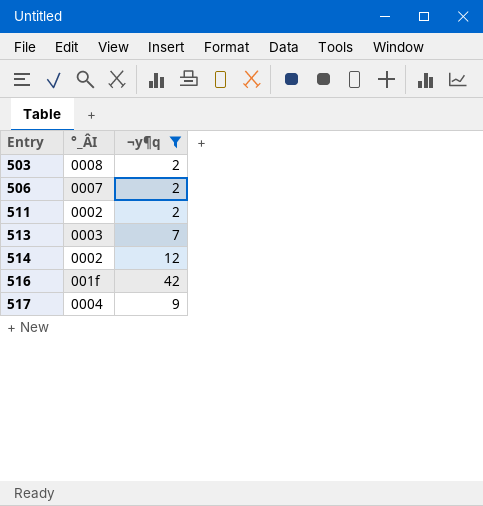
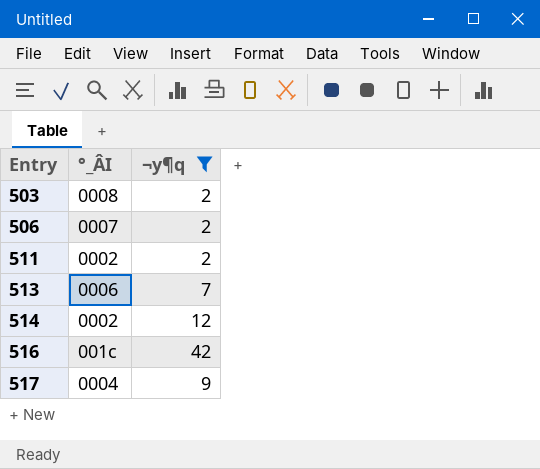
513 | °_ÂI: 0003 -> 0006
516 | °_ÂI: 001f -> 001c

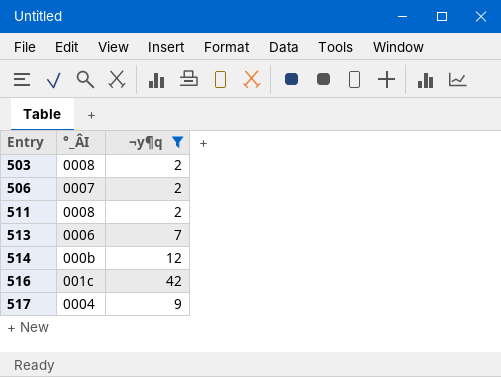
511 | °_ÂI: 0002 -> 0008
514 | °_ÂI: 0002 -> 000b

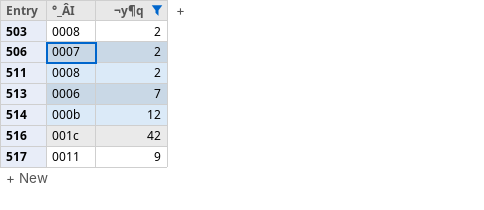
517 | °_ÂI: 0004 -> 0011

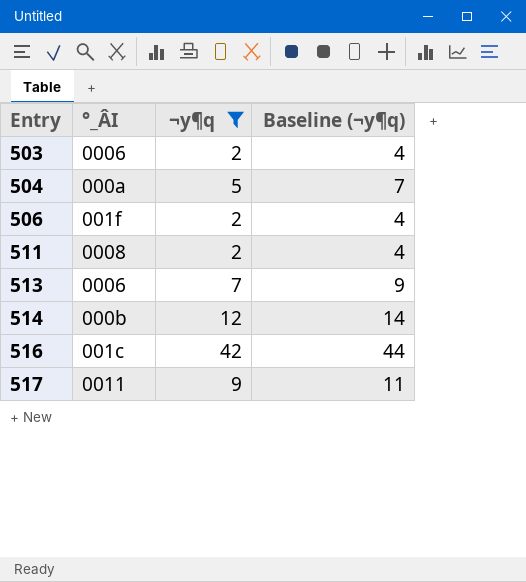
column Baseline (¬y¶q) | formula: none -> [¬y¶q] + 2
503 | °_ÂI: 0008 -> 0006
row 504: none -> 000a | 5 | 7
506 | °_ÂI: 0007 -> 001f

